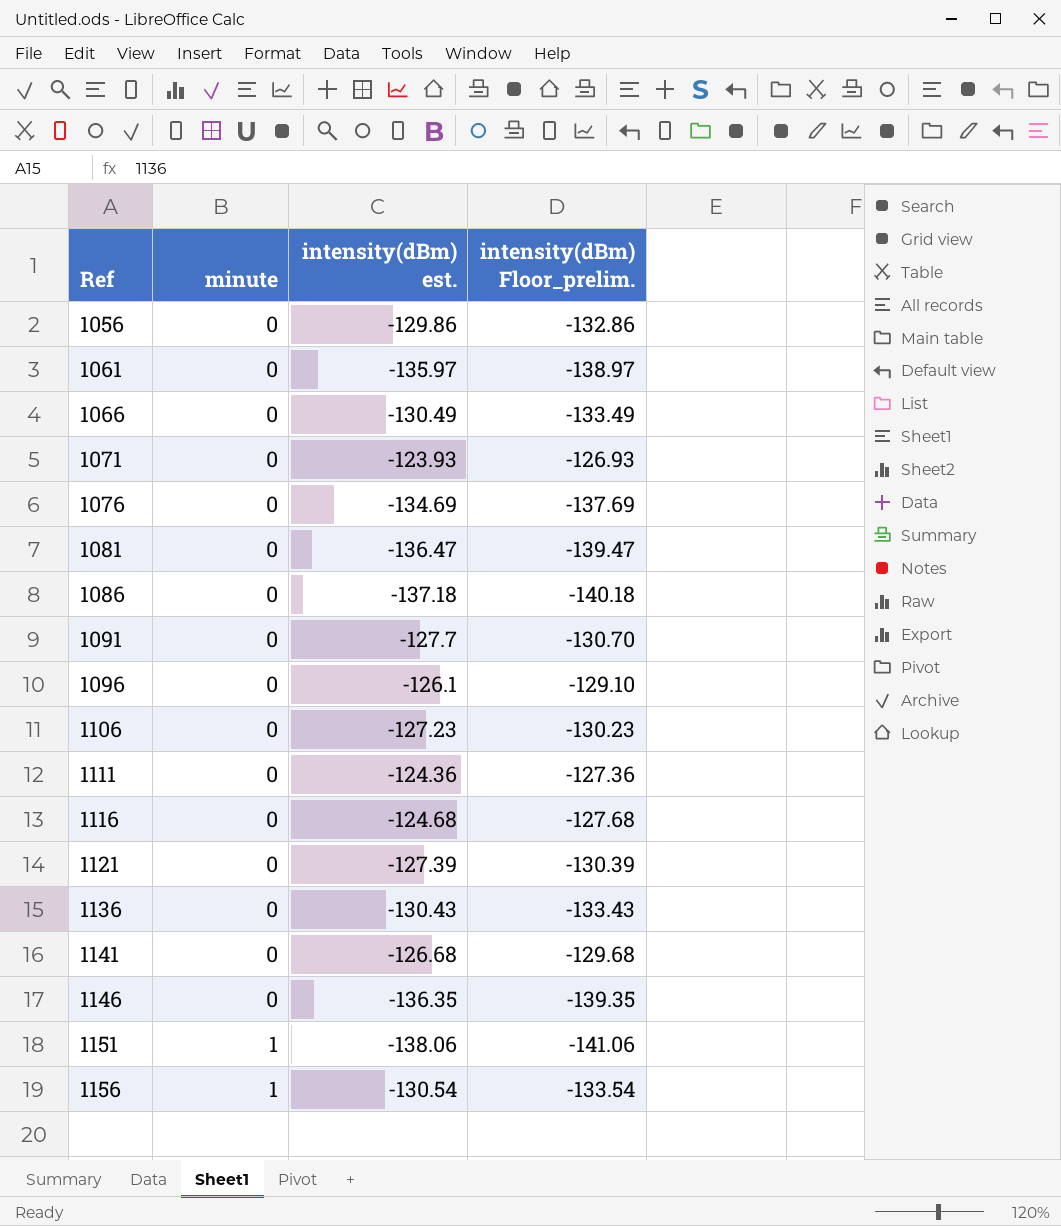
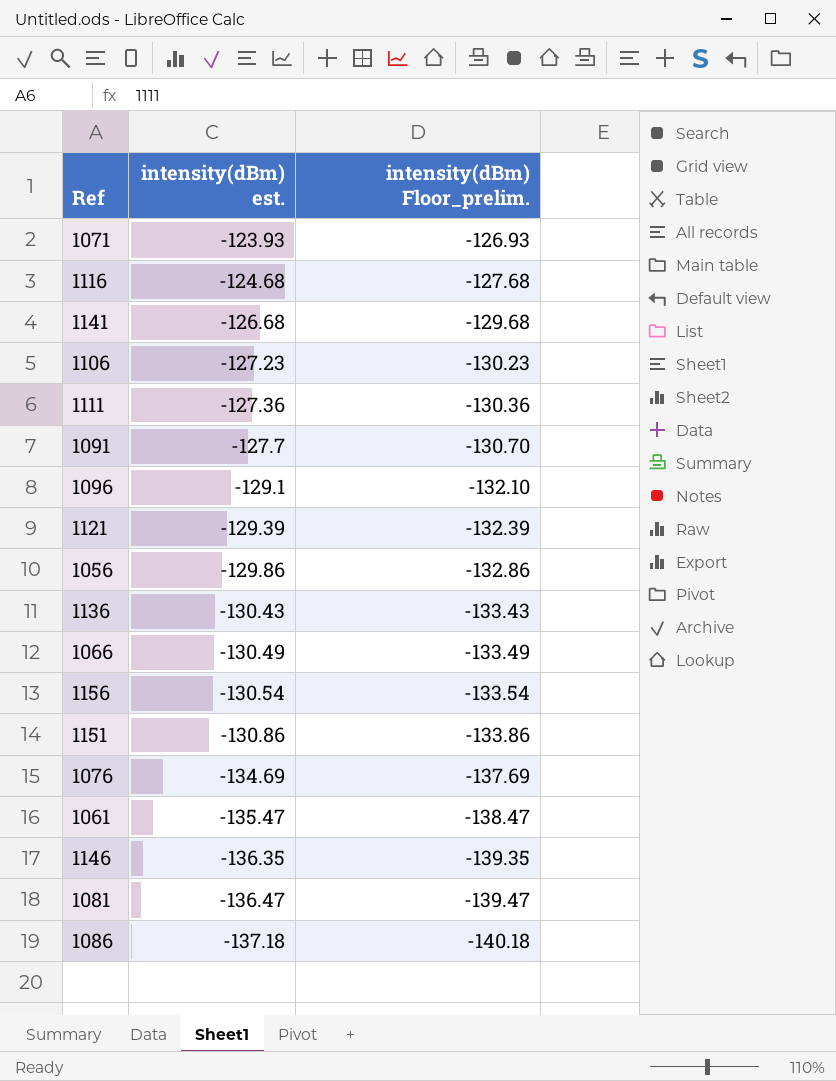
row order: Ref ascending -> intensity(dBm) est. descending
column minute | position: 2 -> none
1111 | intensity(dBm) est.: -124.36 -> -127.36
1111 | intensity(dBm) Floor_prelim.: -127.36 -> -130.36
1096 | intensity(dBm) est.: -126.1 -> -129.1
1096 | intensity(dBm) Floor_prelim.: -129.10 -> -132.10
1121 | intensity(dBm) est.: -127.39 -> -129.39
1121 | intensity(dBm) Floor_prelim.: -130.39 -> -132.39
1151 | intensity(dBm) est.: -138.06 -> -130.86
1151 | intensity(dBm) Floor_prelim.: -141.06 -> -133.86
1061 | intensity(dBm) est.: -135.97 -> -135.47
1061 | intensity(dBm) Floor_prelim.: -138.97 -> -138.47

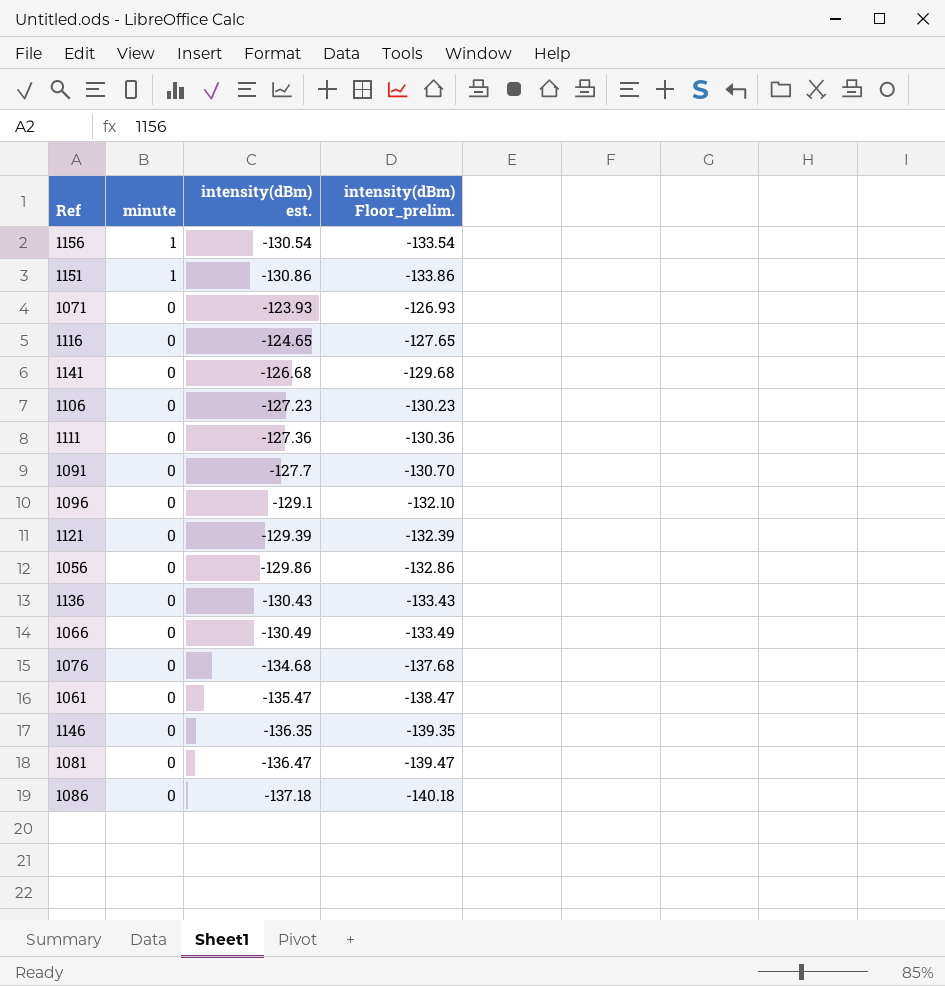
row order: intensity(dBm) est. descending -> minute descending
column minute | position: none -> 2
1116 | intensity(dBm) est.: -124.68 -> -124.65
1116 | intensity(dBm) Floor_prelim.: -127.68 -> -127.65
1076 | intensity(dBm) est.: -134.69 -> -134.68
1076 | intensity(dBm) Floor_prelim.: -137.69 -> -137.68

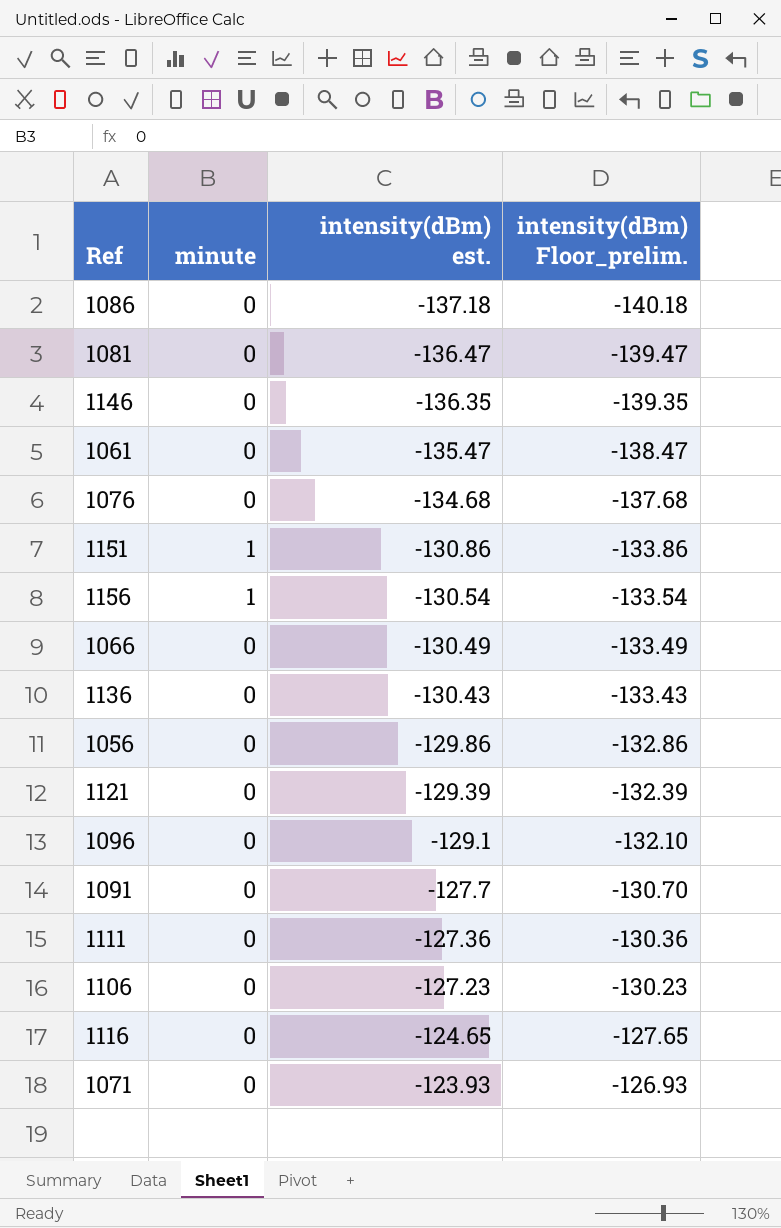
row order: minute descending -> intensity(dBm) est. ascending
row 1141: 0 | -126.68 | -129.68 -> none

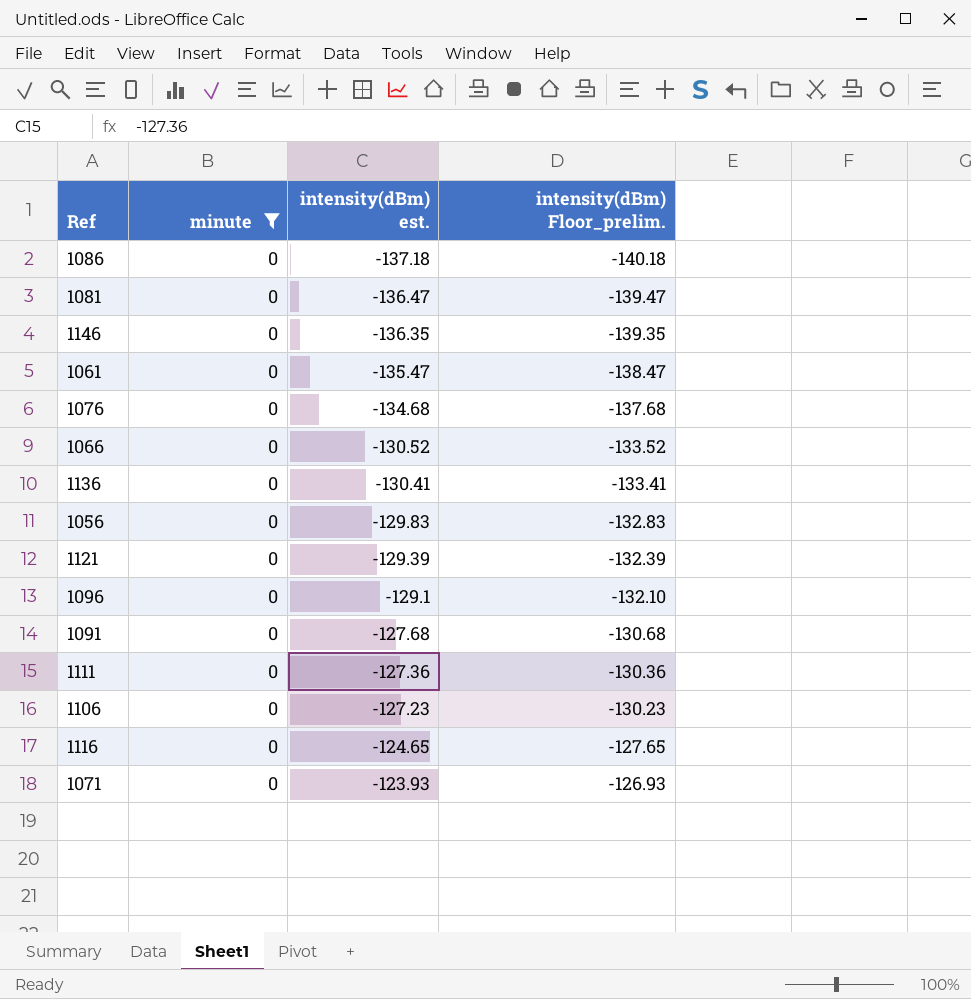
filter: none -> minute = 0
1066 | intensity(dBm) est.: -130.49 -> -130.52
1066 | intensity(dBm) Floor_prelim.: -133.49 -> -133.52
1136 | intensity(dBm) est.: -130.43 -> -130.41
1136 | intensity(dBm) Floor_prelim.: -133.43 -> -133.41
1056 | intensity(dBm) est.: -129.86 -> -129.83
1056 | intensity(dBm) Floor_prelim.: -132.86 -> -132.83
1091 | intensity(dBm) est.: -127.7 -> -127.68
1091 | intensity(dBm) Floor_prelim.: -130.70 -> -130.68

